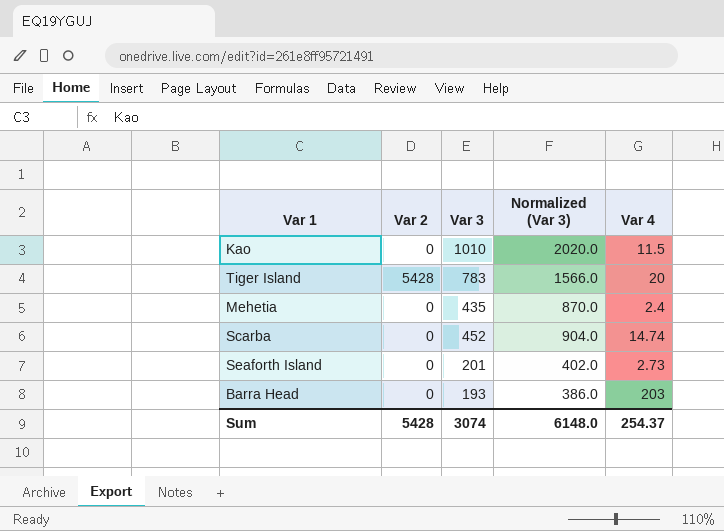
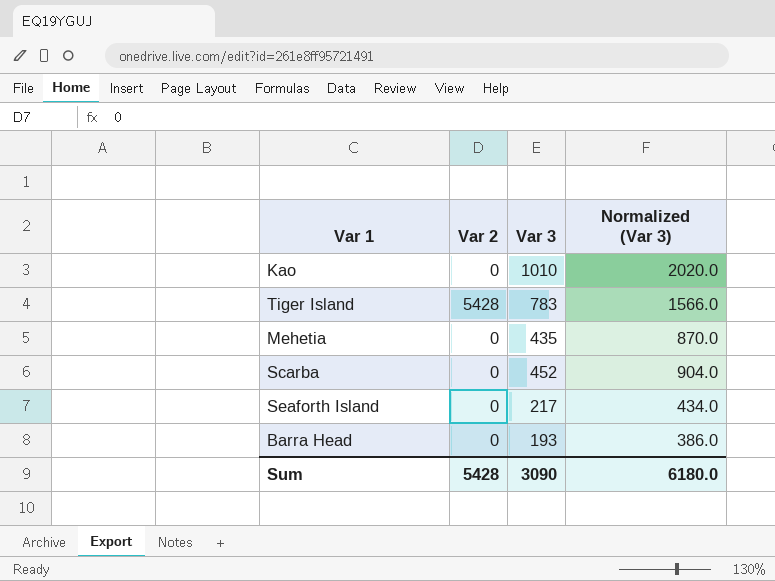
column Var 4 | position: 5 -> none
Seaforth Island | Var 3: 201 -> 217
Seaforth Island | Normalized (Var 3): 402.0 -> 434.0
Sum | Var 3: 3074 -> 3090
Sum | Normalized (Var 3): 6148.0 -> 6180.0

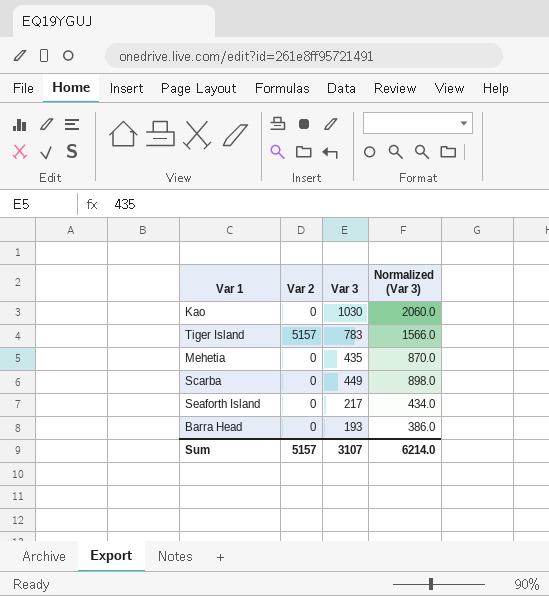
Kao | Var 3: 1010 -> 1030
Kao | Normalized (Var 3): 2020.0 -> 2060.0
Tiger Island | Var 2: 5428 -> 5157
Scarba | Var 3: 452 -> 449
Scarba | Normalized (Var 3): 904.0 -> 898.0
Sum | Var 2: 5428 -> 5157
Sum | Var 3: 3090 -> 3107
Sum | Normalized (Var 3): 6180.0 -> 6214.0

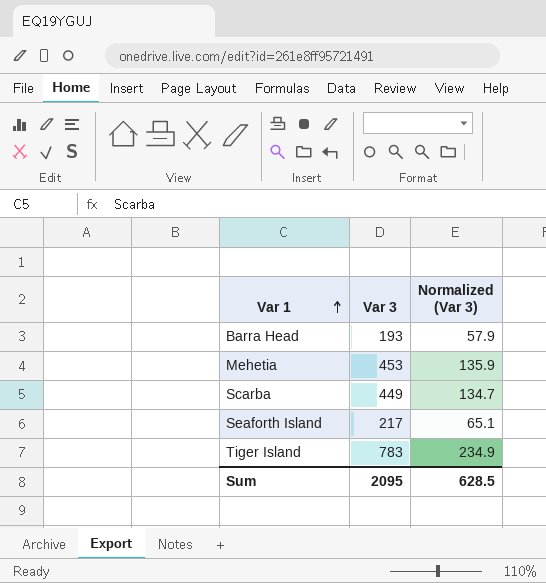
row order: none -> Var 1 ascending
column Var 2 | position: 2 -> none
column Normalized (Var 3) | formula: [Var 3] * 2 -> [Var 3] * 0.3
row Kao: 0 | 1030 | 2060.0 -> none
Mehetia | Var 3: 435 -> 453
Sum | Var 3: 3107 -> 2095
Sum | Normalized (Var 3): 6214.0 -> 628.5

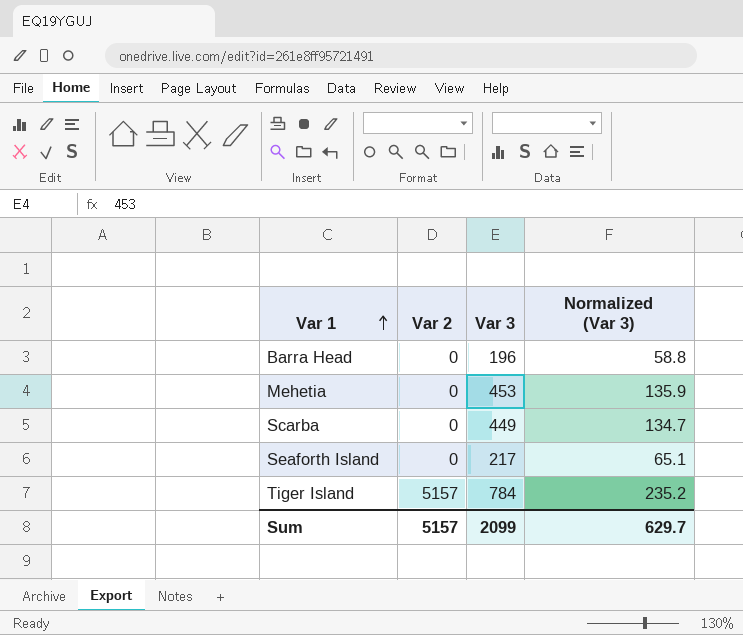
column Var 2 | position: none -> 2
Barra Head | Var 3: 193 -> 196
Barra Head | Normalized (Var 3): 57.9 -> 58.8
Tiger Island | Var 3: 783 -> 784
Tiger Island | Normalized (Var 3): 234.9 -> 235.2
Sum | Var 3: 2095 -> 2099
Sum | Normalized (Var 3): 628.5 -> 629.7

